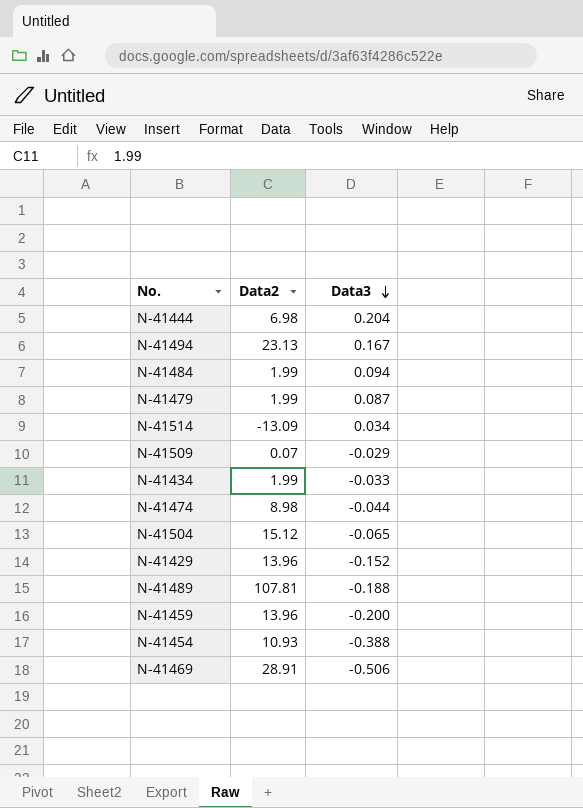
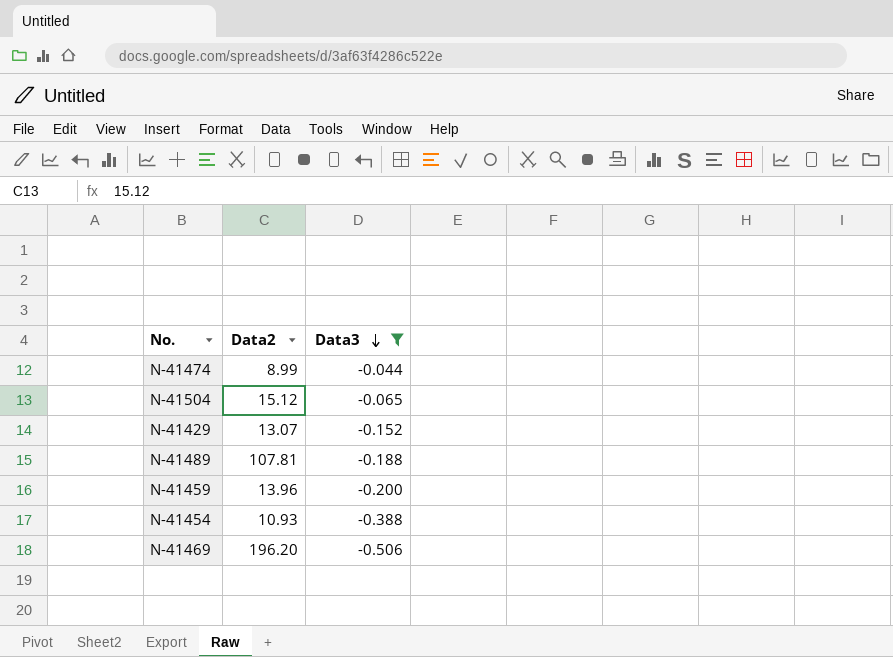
filter: none -> Data3 <= -0.044
N-41474 | Data2: 8.98 -> 8.99
N-41429 | Data2: 13.96 -> 13.07
N-41469 | Data2: 28.91 -> 196.20

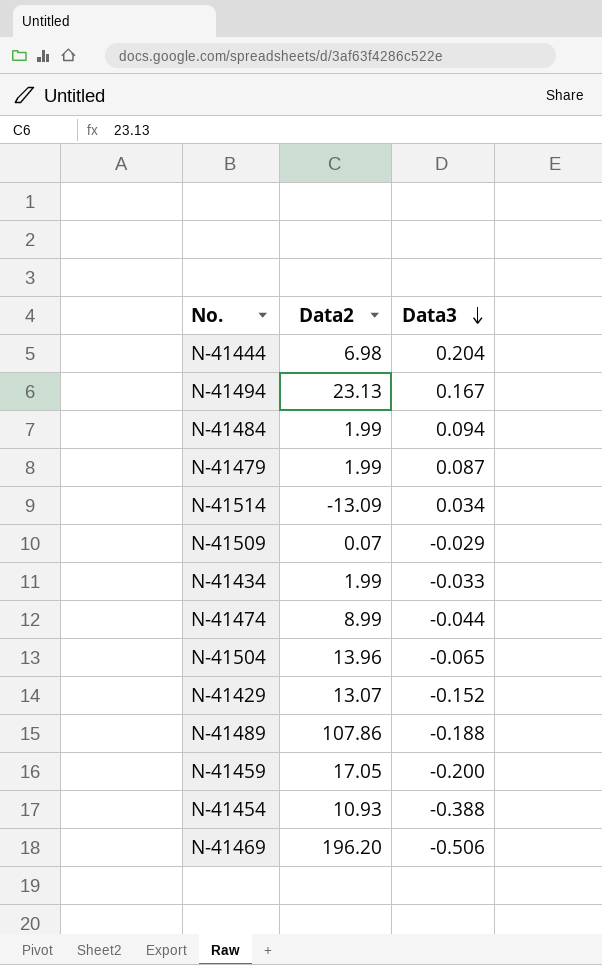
filter: Data3 <= -0.044 -> none
N-41504 | Data2: 15.12 -> 13.96
N-41489 | Data2: 107.81 -> 107.86
N-41459 | Data2: 13.96 -> 17.05

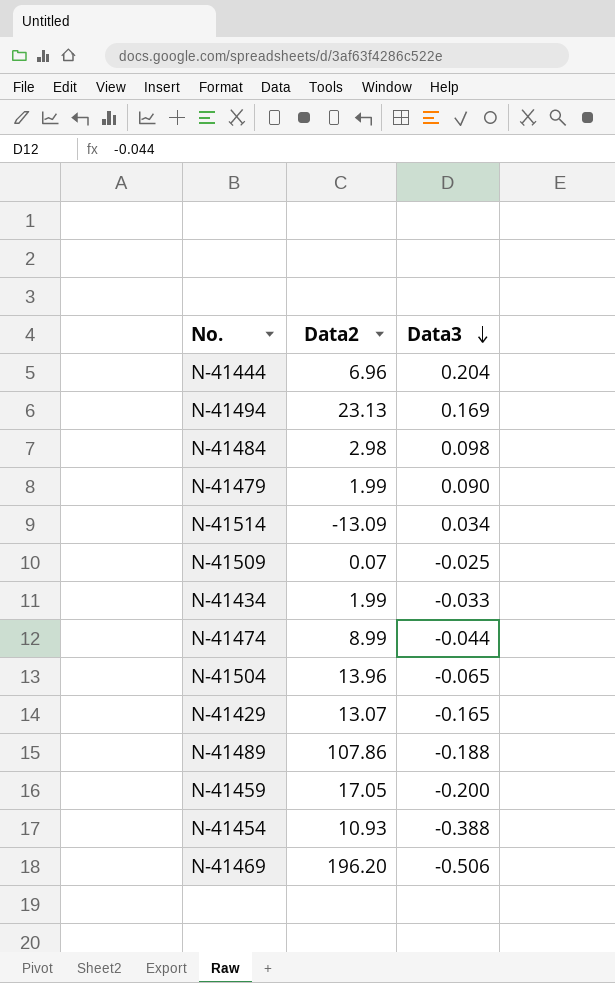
N-41444 | Data2: 6.98 -> 6.96
N-41494 | Data3: 0.167 -> 0.169
N-41484 | Data2: 1.99 -> 2.98
N-41484 | Data3: 0.094 -> 0.098
N-41479 | Data3: 0.087 -> 0.090
N-41509 | Data3: -0.029 -> -0.025
N-41429 | Data3: -0.152 -> -0.165

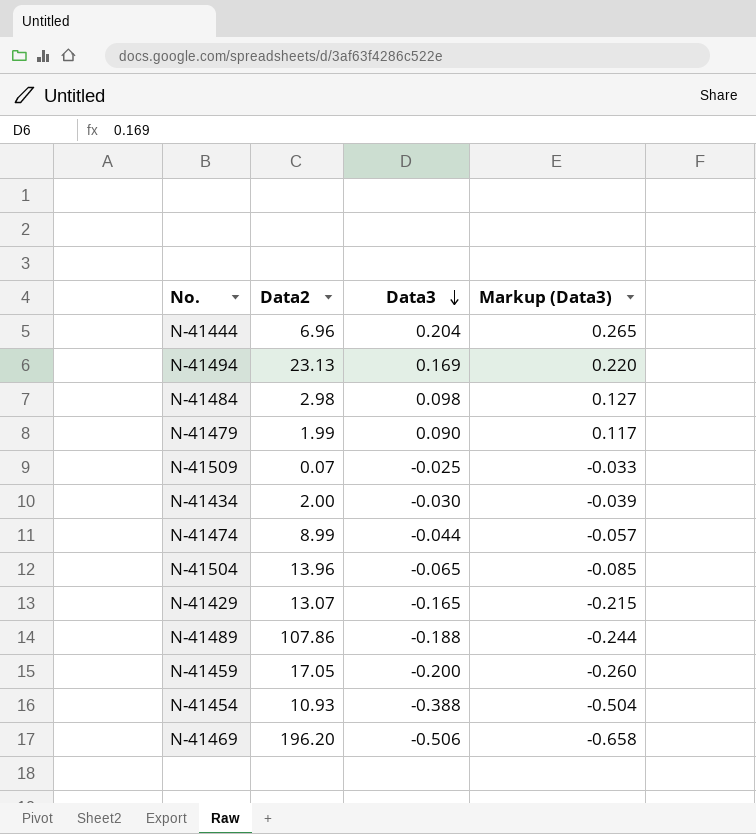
column Markup (Data3) | formula: none -> [Data3] * 1.3
row N-41514: -13.09 | 0.034 -> none
N-41434 | Data2: 1.99 -> 2.00
N-41434 | Data3: -0.033 -> -0.030

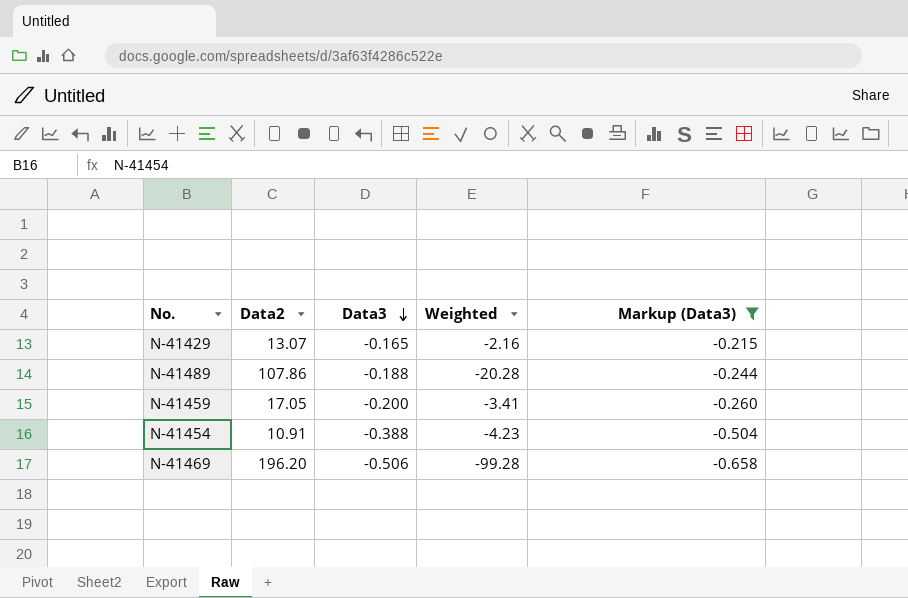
filter: none -> Markup (Data3) <= -0.215
column Weighted | formula: none -> [Data2] * [Data3]
N-41454 | Data2: 10.93 -> 10.91

